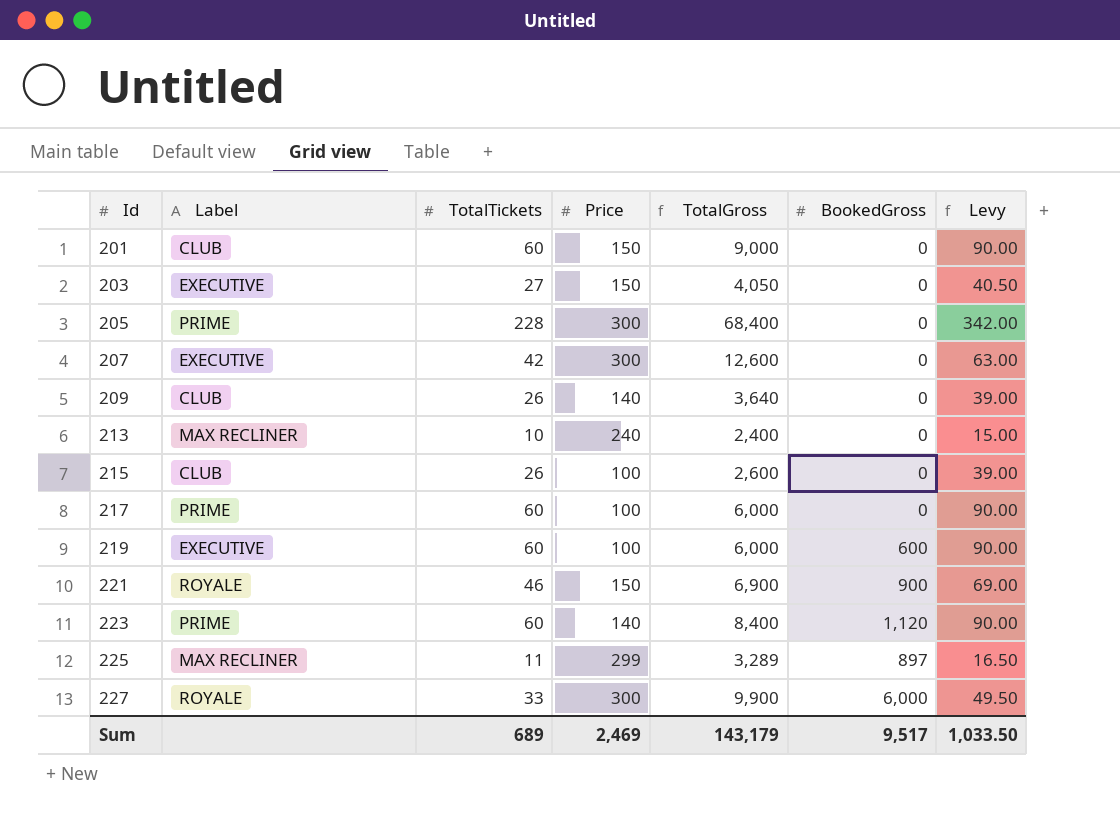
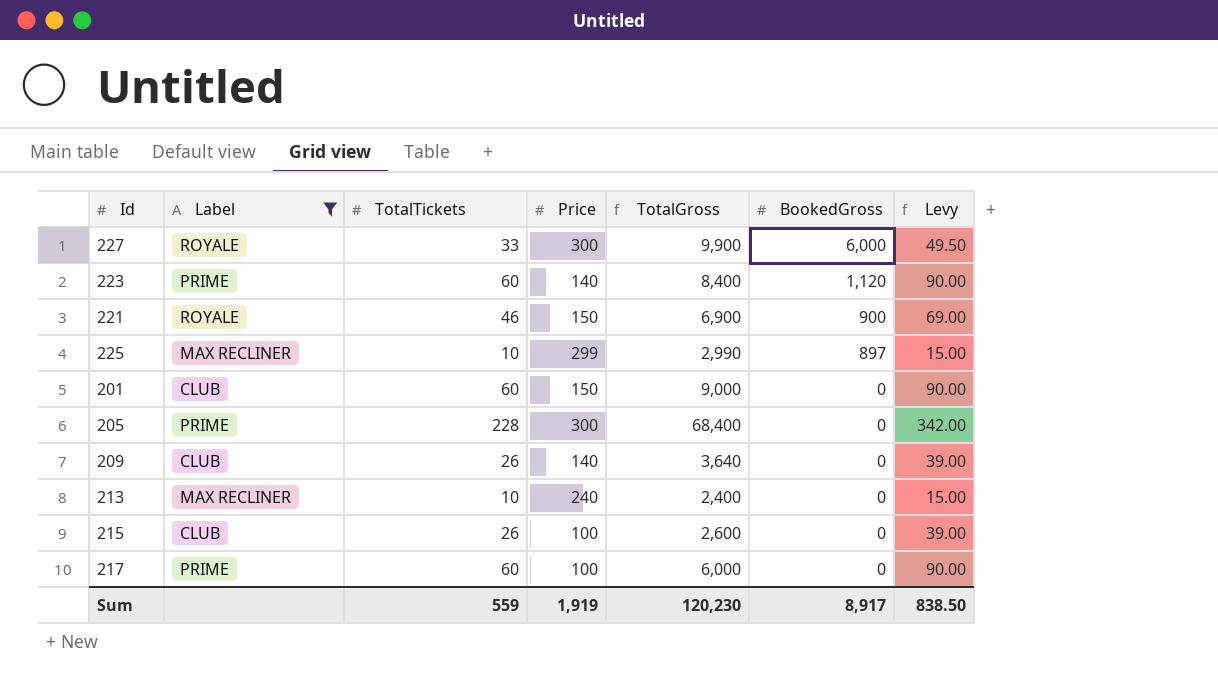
filter: none -> Label != EXECUTIVE
row order: Id ascending -> BookedGross descending
225 | TotalTickets: 11 -> 10
225 | TotalGross: 3,289 -> 2,990
225 | Levy: 16.50 -> 15.00
Sum | TotalTickets: 689 -> 559
Sum | Price: 2,469 -> 1,919
Sum | TotalGross: 143,179 -> 120,230
Sum | BookedGross: 9,517 -> 8,917
Sum | Levy: 1,033.50 -> 838.50

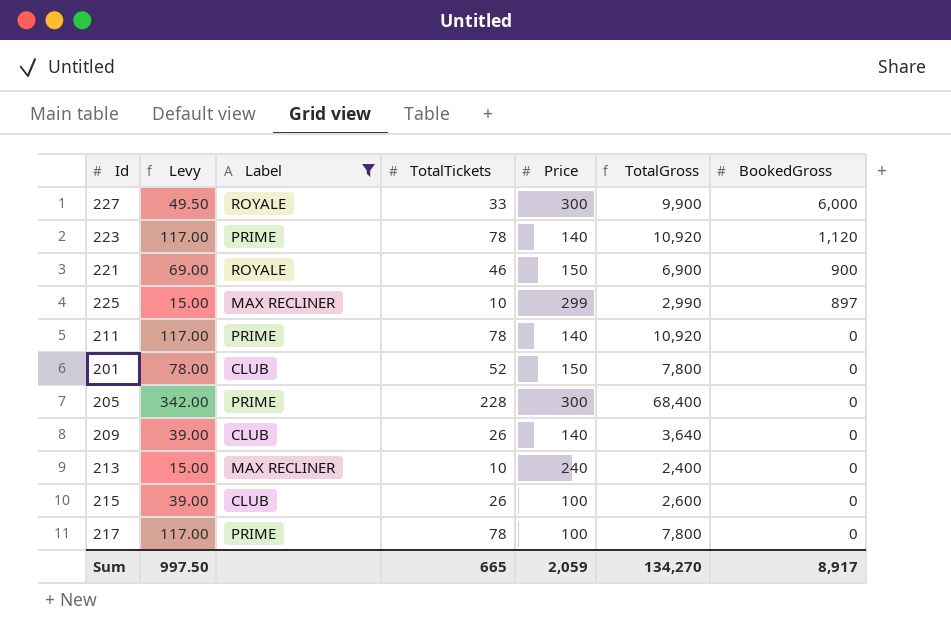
column Levy | position: 7 -> 2
223 | Levy: 90.00 -> 117.00
223 | TotalTickets: 60 -> 78
223 | TotalGross: 8,400 -> 10,920
row 211: none -> 117.00 | PRIME | 78 | 140 | 10,920 | 0
201 | Levy: 90.00 -> 78.00
201 | TotalTickets: 60 -> 52
201 | TotalGross: 9,000 -> 7,800
217 | Levy: 90.00 -> 117.00
217 | TotalTickets: 60 -> 78
217 | TotalGross: 6,000 -> 7,800
Sum | Levy: 838.50 -> 997.50
Sum | TotalTickets: 559 -> 665
Sum | Price: 1,919 -> 2,059
Sum | TotalGross: 120,230 -> 134,270

